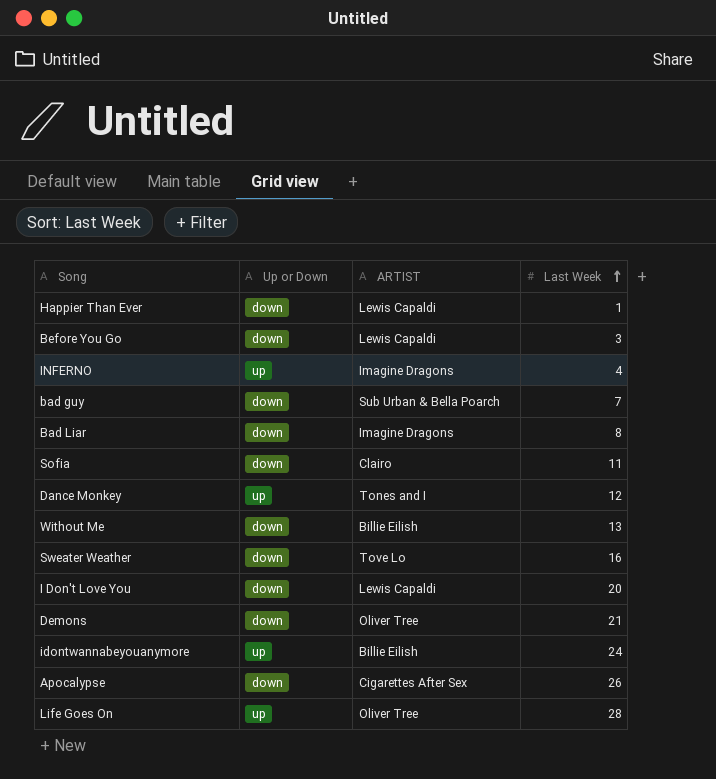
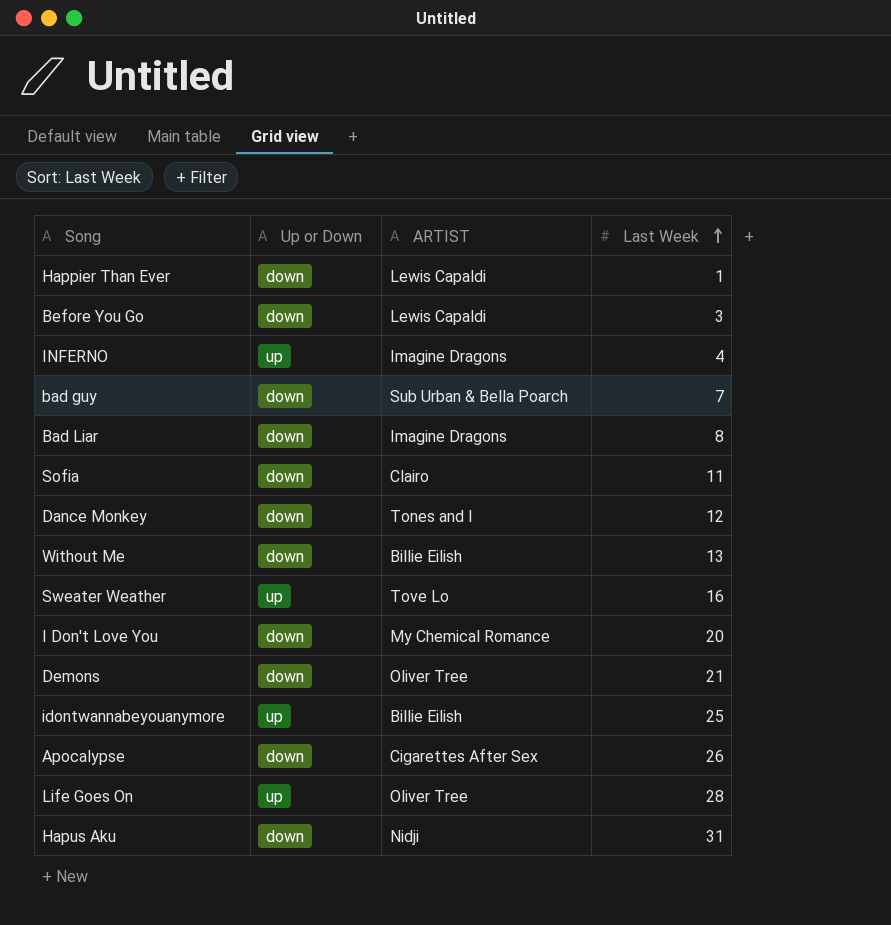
Dance Monkey | Up or Down: up -> down
Sweater Weather | Up or Down: down -> up
I Don't Love You | ARTIST: Lewis Capaldi -> My Chemical Romance
idontwannabeyouanymore | Last Week: 24 -> 25
row Hapus Aku: none -> down | Nidji | 31

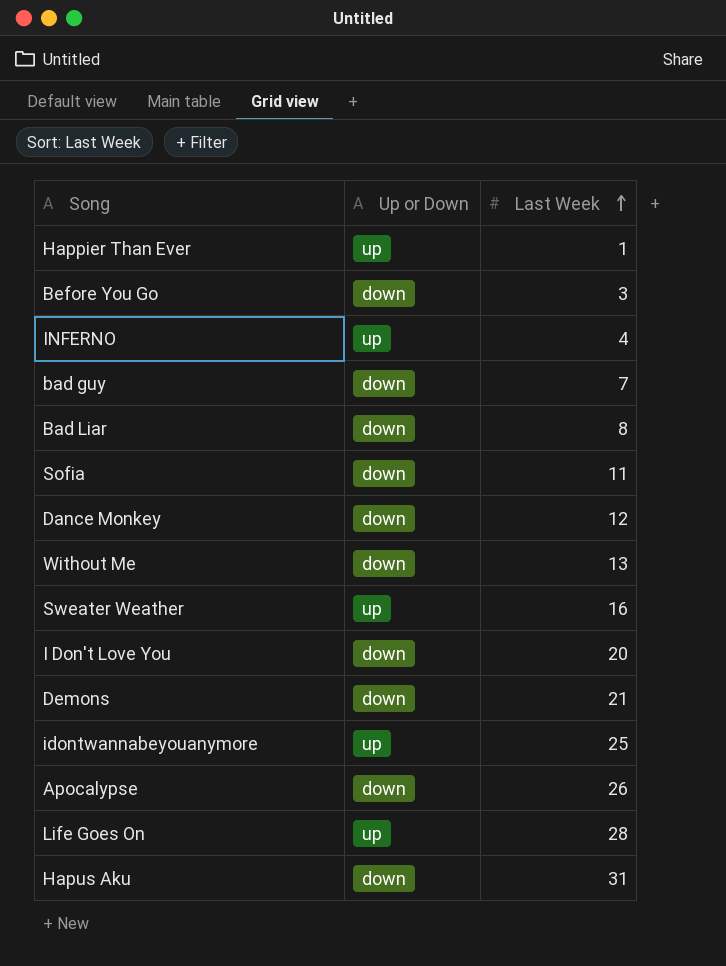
column ARTIST | position: 3 -> none
Happier Than Ever | Up or Down: down -> up

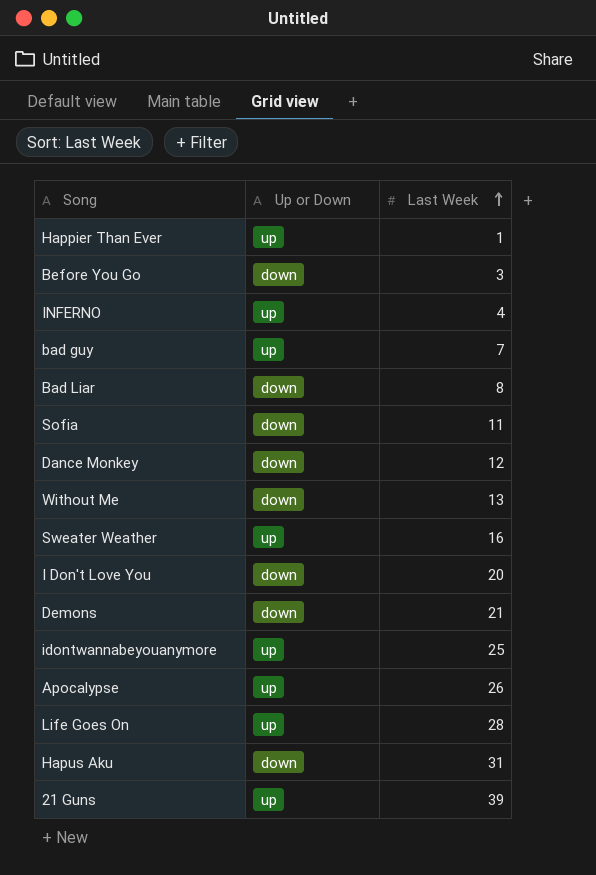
bad guy | Up or Down: down -> up
Apocalypse | Up or Down: down -> up
row 21 Guns: none -> up | 39

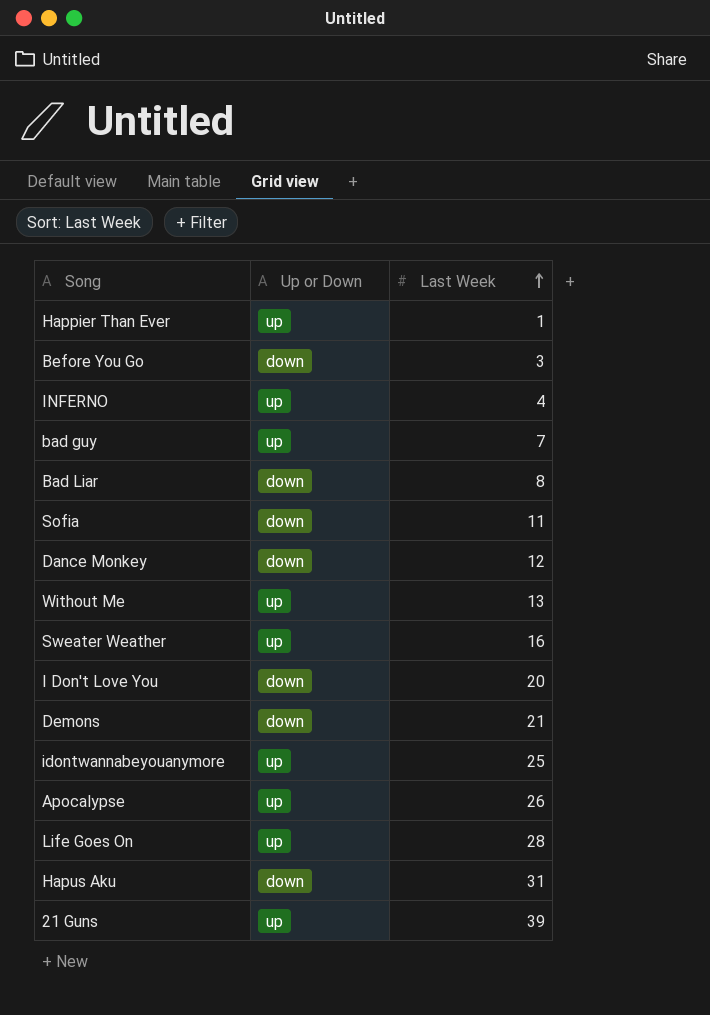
Without Me | Up or Down: down -> up

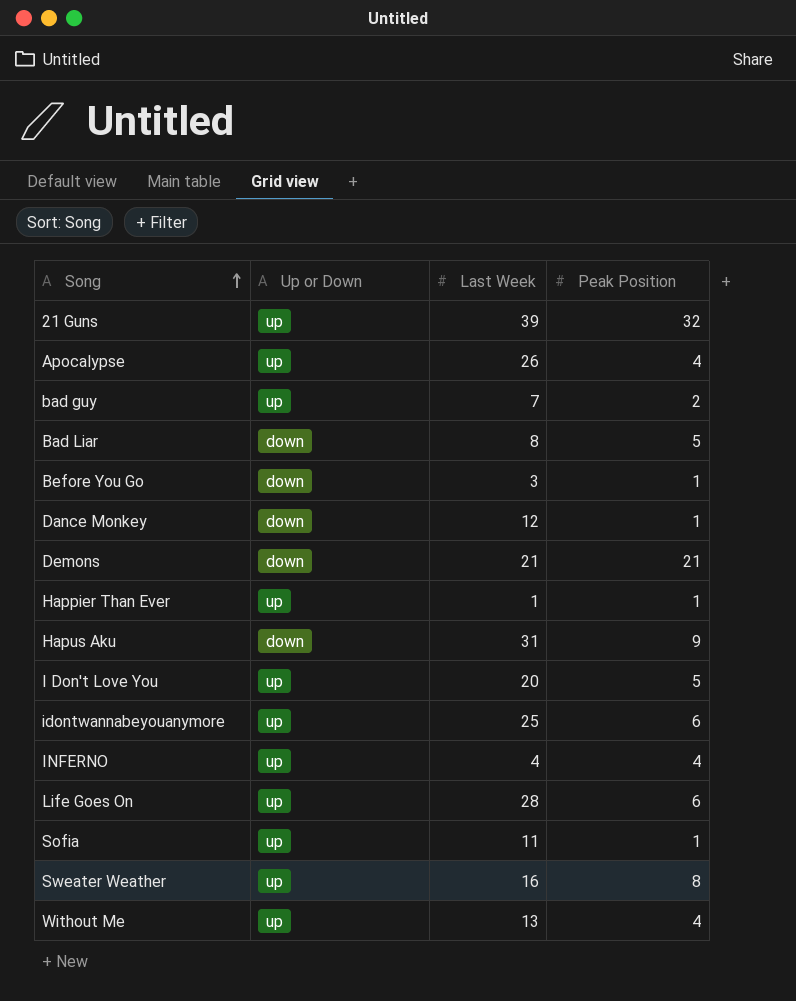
row order: Last Week ascending -> Song ascending
column Peak Position | position: none -> 4
I Don't Love You | Up or Down: down -> up
Sofia | Up or Down: down -> up

